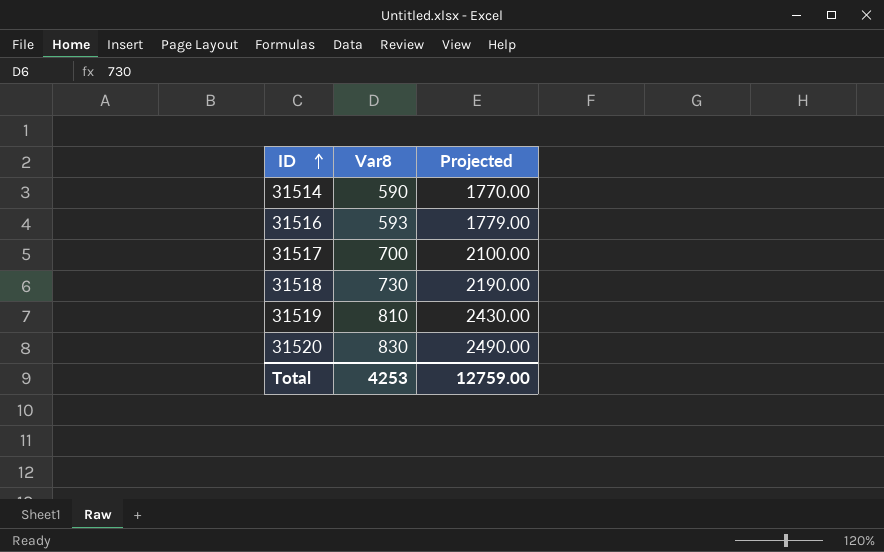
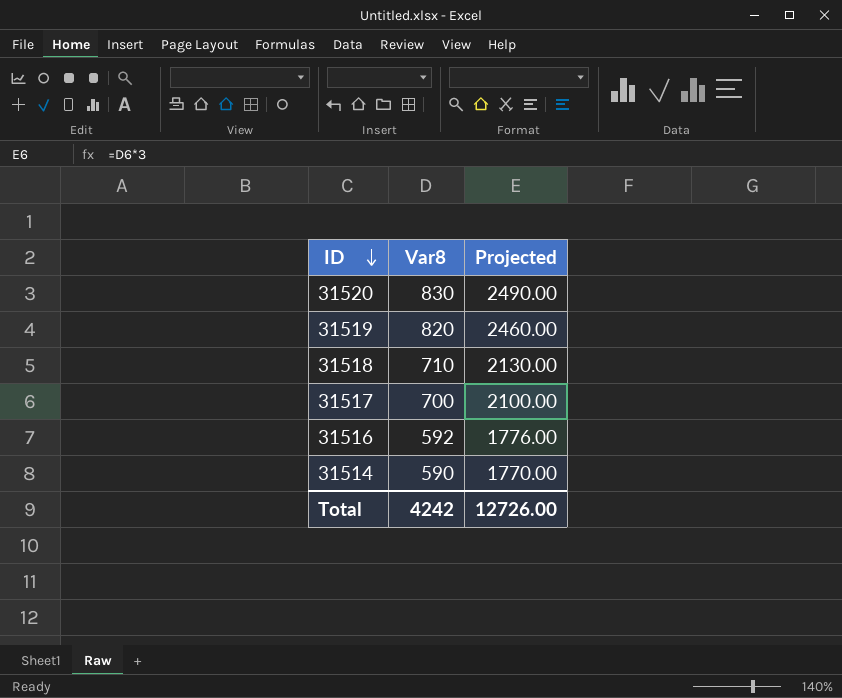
row order: ID ascending -> ID descending
31519 | Var8: 810 -> 820
31519 | Projected: 2430.00 -> 2460.00
31518 | Var8: 730 -> 710
31518 | Projected: 2190.00 -> 2130.00
31516 | Var8: 593 -> 592
31516 | Projected: 1779.00 -> 1776.00
Total | Var8: 4253 -> 4242
Total | Projected: 12759.00 -> 12726.00

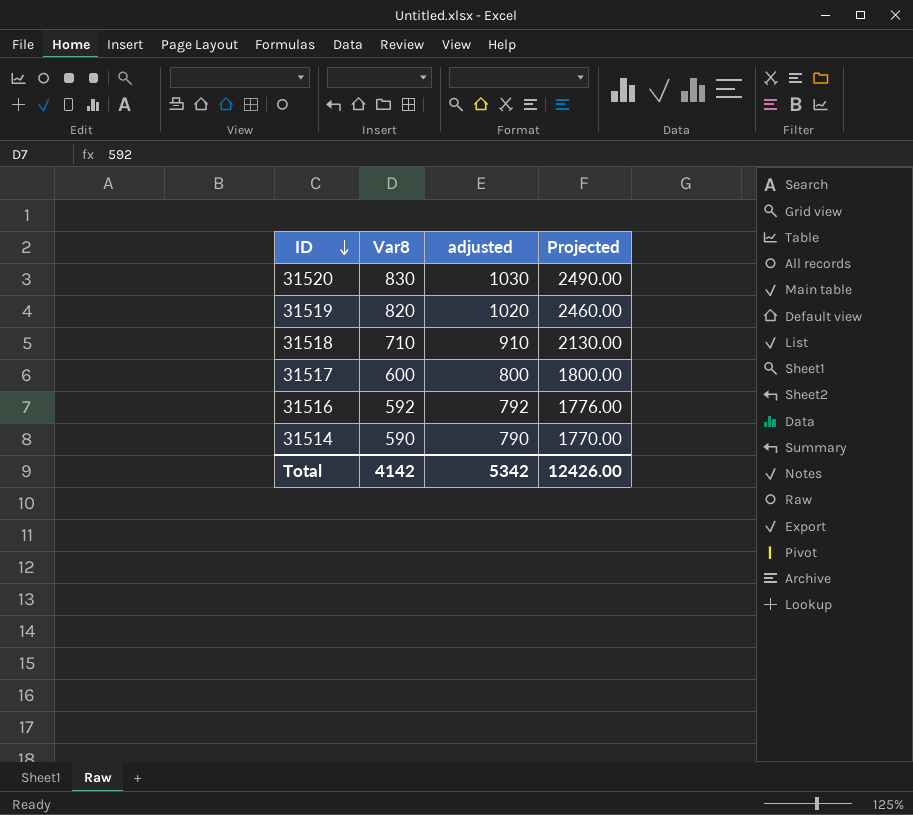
column adjusted | formula: none -> [Var8] + 200
31517 | Var8: 700 -> 600
31517 | Projected: 2100.00 -> 1800.00
Total | Var8: 4242 -> 4142
Total | Projected: 12726.00 -> 12426.00

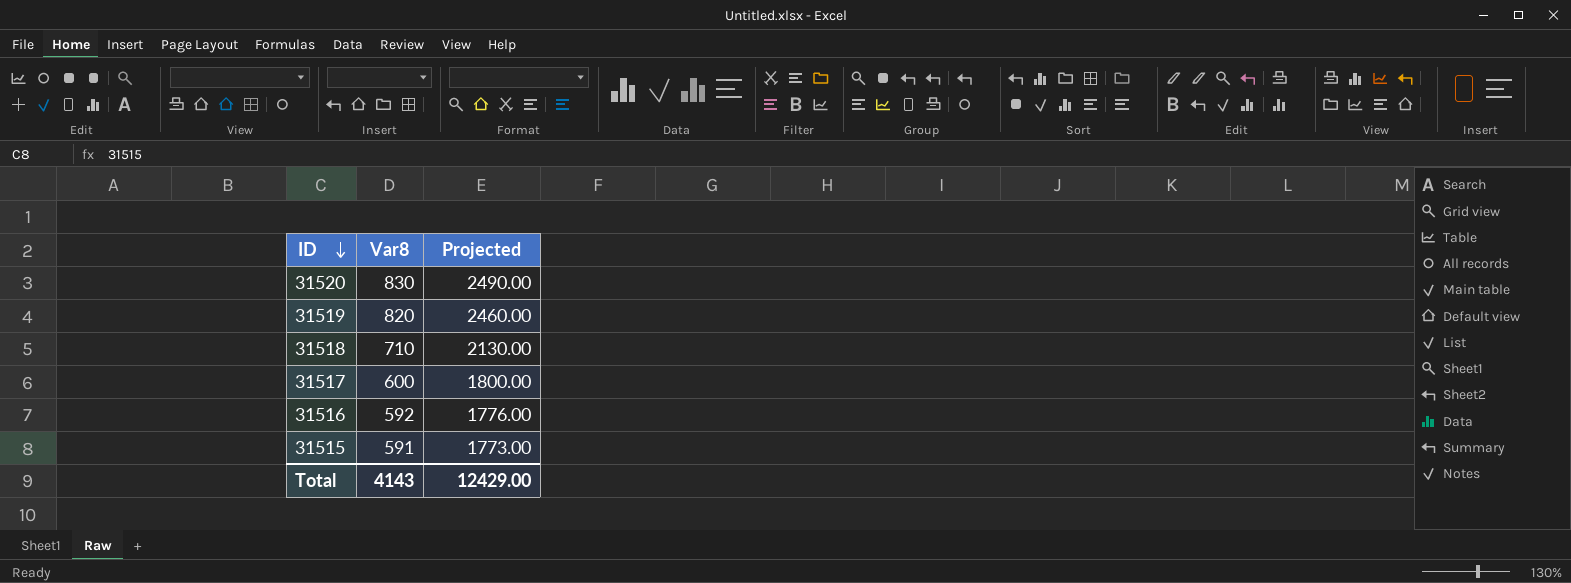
column adjusted | formula: [Var8] + 200 -> none
row 31514: 590 | 790 | 1770.00 -> none
row 31515: none -> 591 | 1773.00
Total | Var8: 4142 -> 4143
Total | Projected: 12426.00 -> 12429.00

